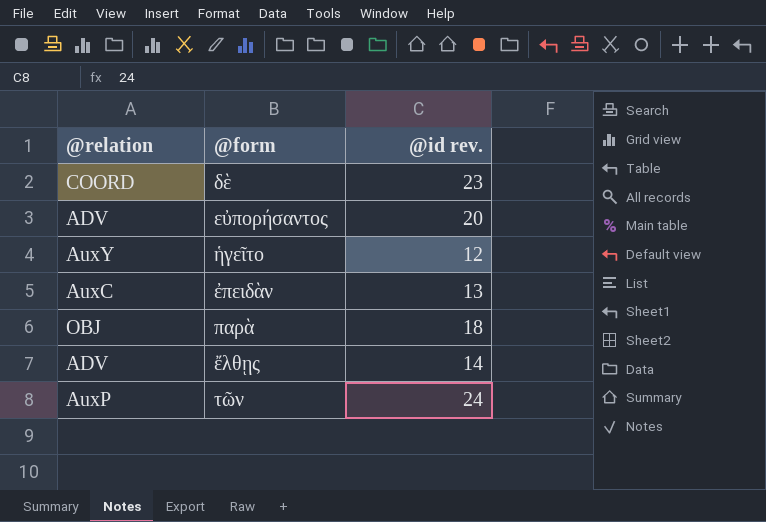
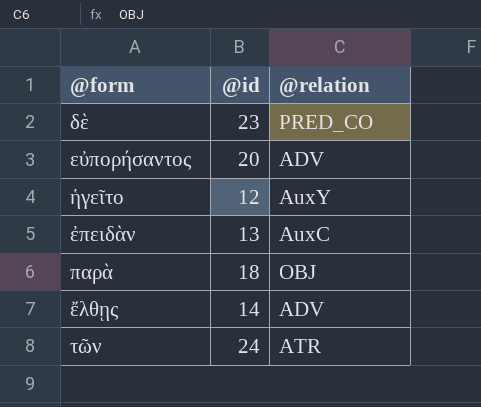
column name: @id rev. -> @id
column @relation | position: 1 -> 3
δὲ | @relation: COORD -> PRED_CO
τῶν | @relation: AuxP -> ATR

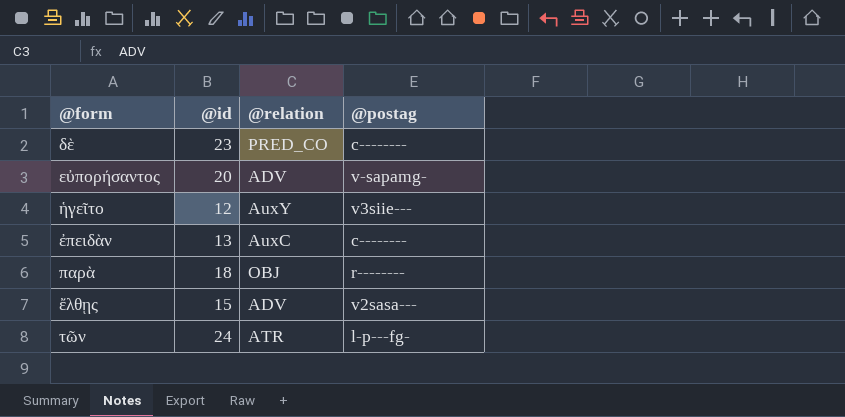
column @postag | position: none -> 4
ἔλθῃς | @id: 14 -> 15

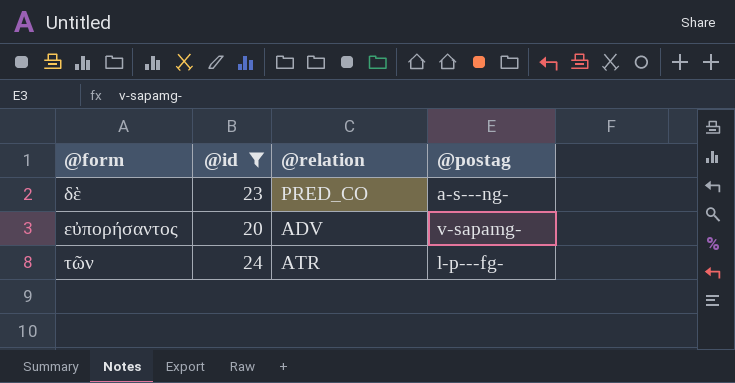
filter: none -> @id >= 20
δὲ | @postag: c-------- -> a-s---ng-

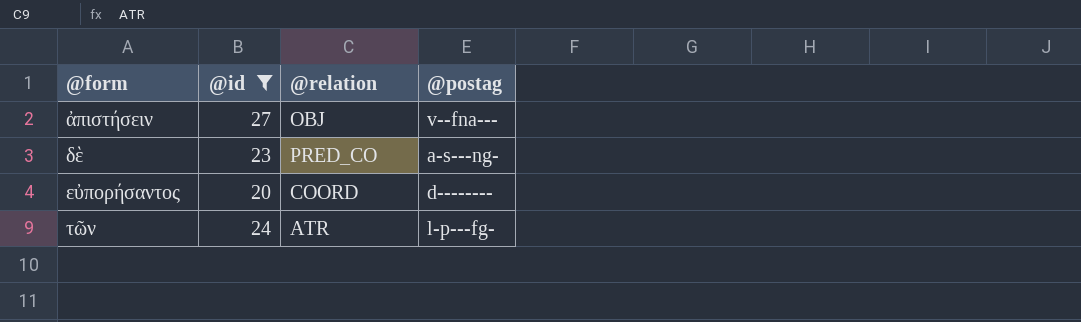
row ἀπιστήσειν: none -> 27 | OBJ | v--fna---
εὐπορήσαντος | @relation: ADV -> COORD
εὐπορήσαντος | @postag: v-sapamg- -> d--------

